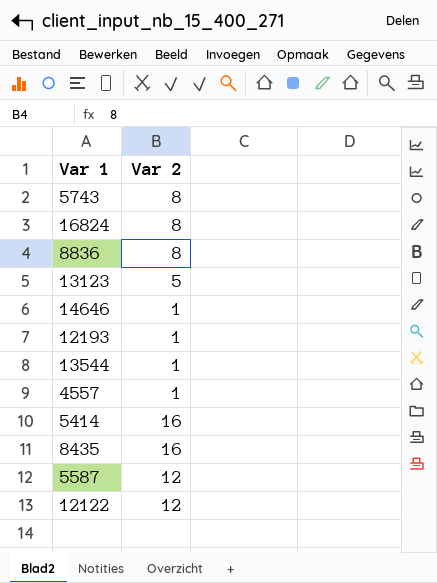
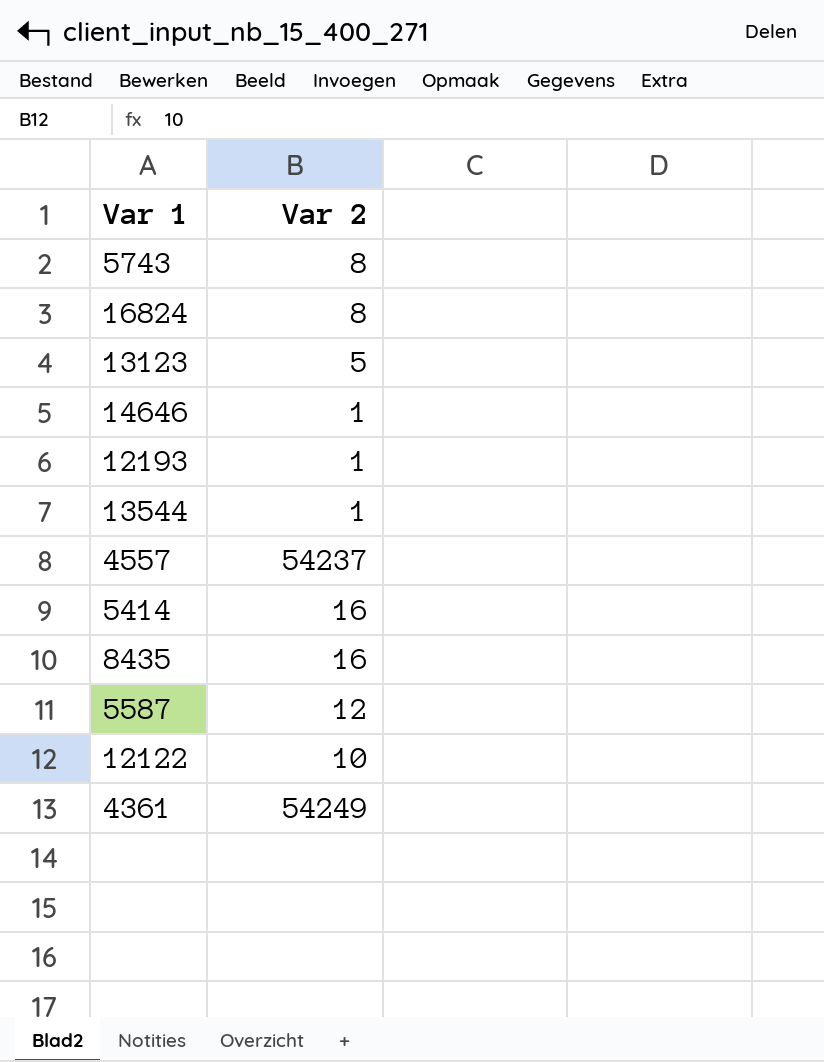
row 8836: 8 -> none
4557 | Var 2: 1 -> 54237
12122 | Var 2: 12 -> 10
row 4361: none -> 54249

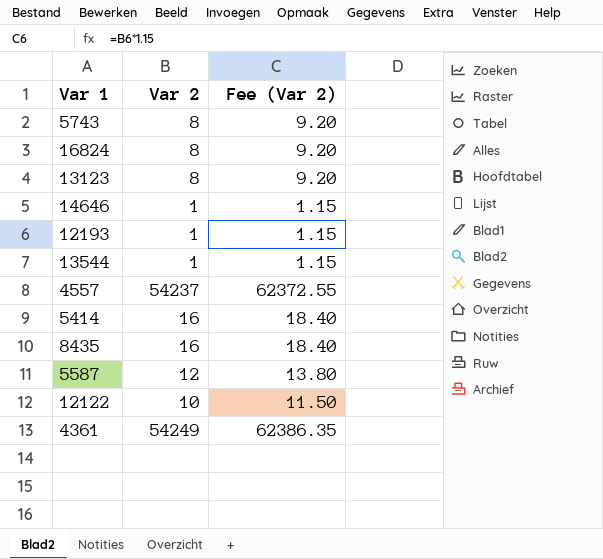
column Fee (Var 2) | formula: none -> [Var 2] * 1.15
13123 | Var 2: 5 -> 8

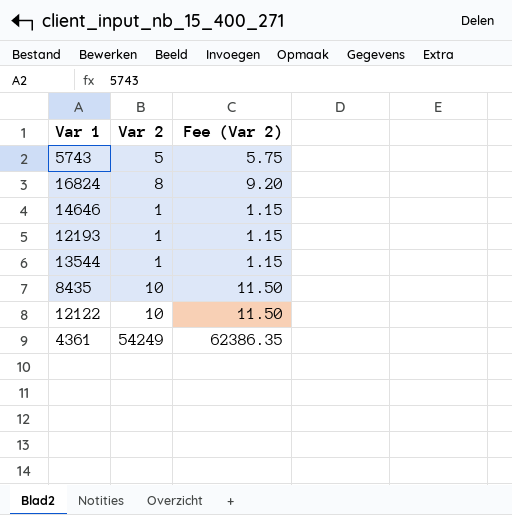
row 13123: 8 | 9.20 -> none
row 4557: 54237 | 62372.55 -> none
row 5414: 16 | 18.40 -> none
row 5587: 12 | 13.80 -> none
5743 | Var 2: 8 -> 5
5743 | Fee (Var 2): 9.20 -> 5.75
8435 | Var 2: 16 -> 10
8435 | Fee (Var 2): 18.40 -> 11.50

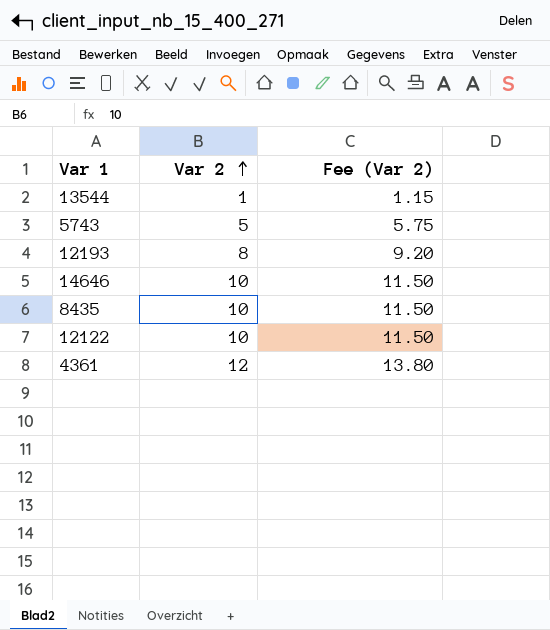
row order: none -> Var 2 ascending
row 16824: 8 | 9.20 -> none
12193 | Var 2: 1 -> 8
12193 | Fee (Var 2): 1.15 -> 9.20
14646 | Var 2: 1 -> 10
14646 | Fee (Var 2): 1.15 -> 11.50
4361 | Var 2: 54249 -> 12
4361 | Fee (Var 2): 62386.35 -> 13.80

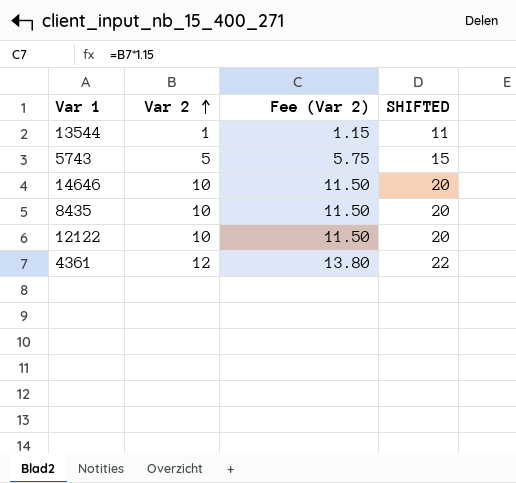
column SHIFTED | formula: none -> [Var 2] + 10
row 12193: 8 | 9.20 -> none

